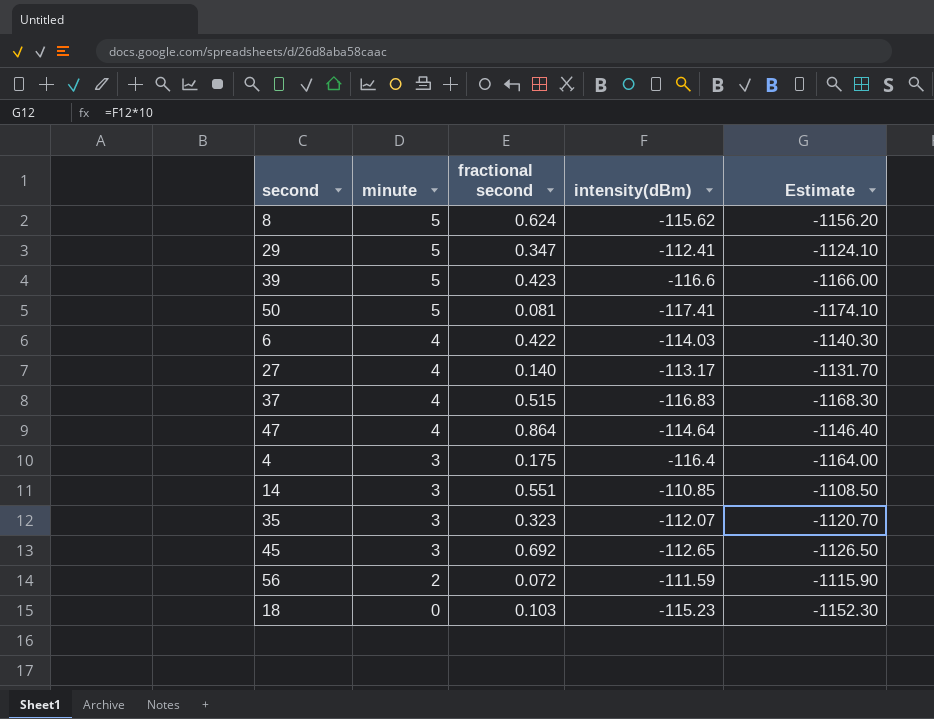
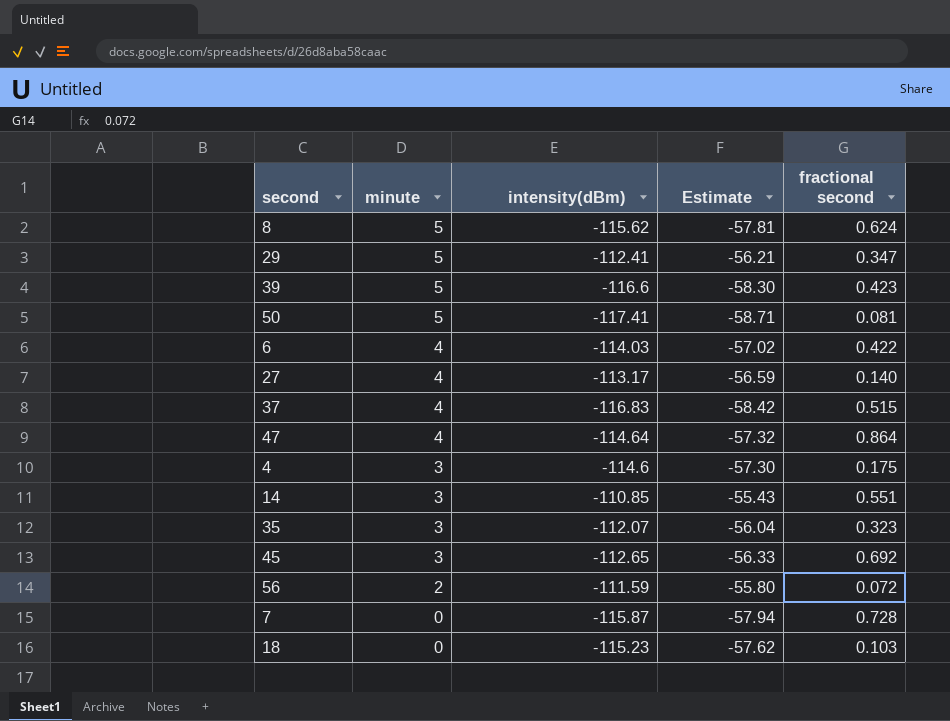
column Estimate | formula: [intensity(dBm)] * 10 -> [intensity(dBm)] * 0.5
column fractional second | position: 3 -> 5
4 | intensity(dBm): -116.4 -> -114.6
row 7: none -> 0 | -115.87 | -57.94 | 0.728

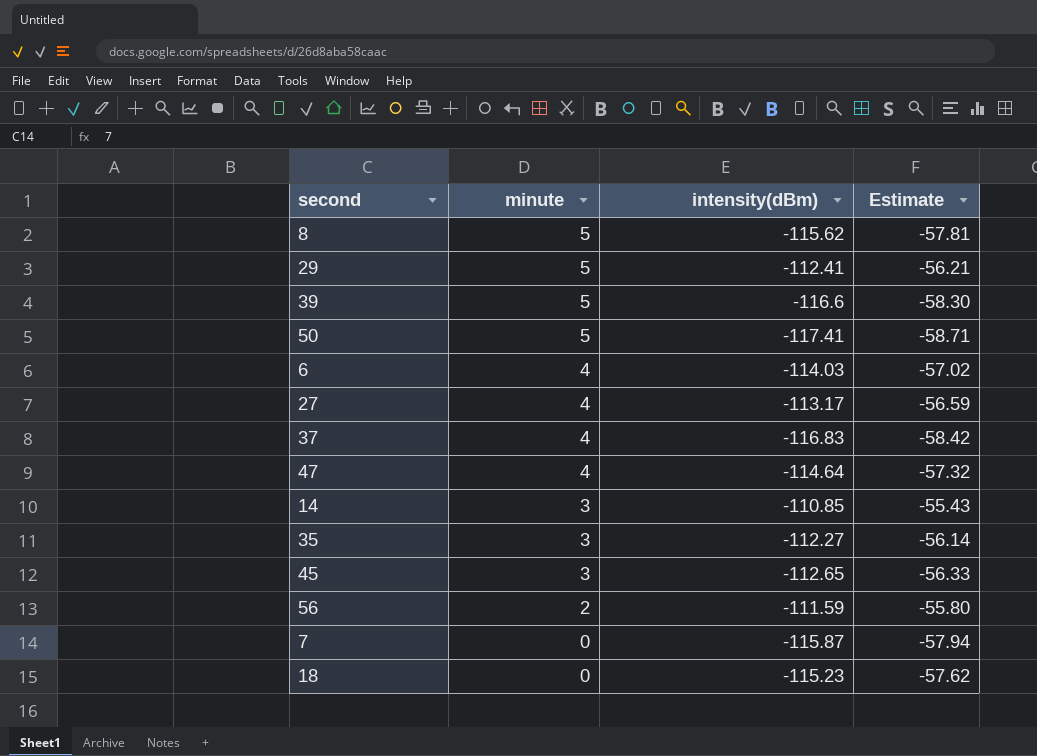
column fractional second | position: 5 -> none
row 4: 3 | -114.6 | -57.30 | 0.175 -> none
35 | intensity(dBm): -112.07 -> -112.27
35 | Estimate: -56.04 -> -56.14

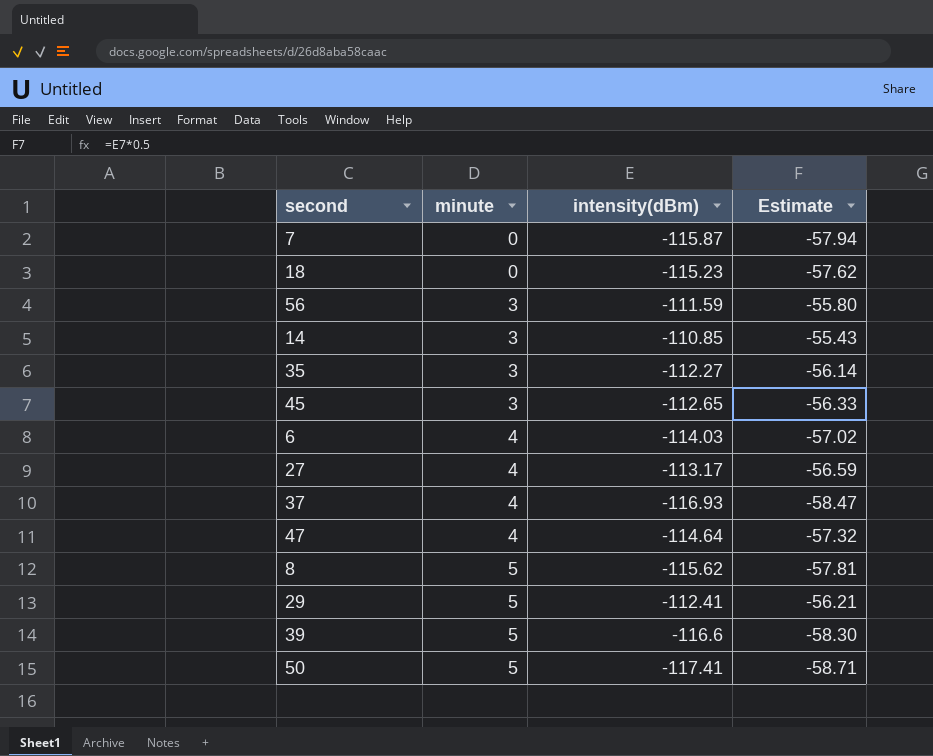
row order: minute descending -> minute ascending
56 | minute: 2 -> 3
37 | intensity(dBm): -116.83 -> -116.93
37 | Estimate: -58.42 -> -58.47

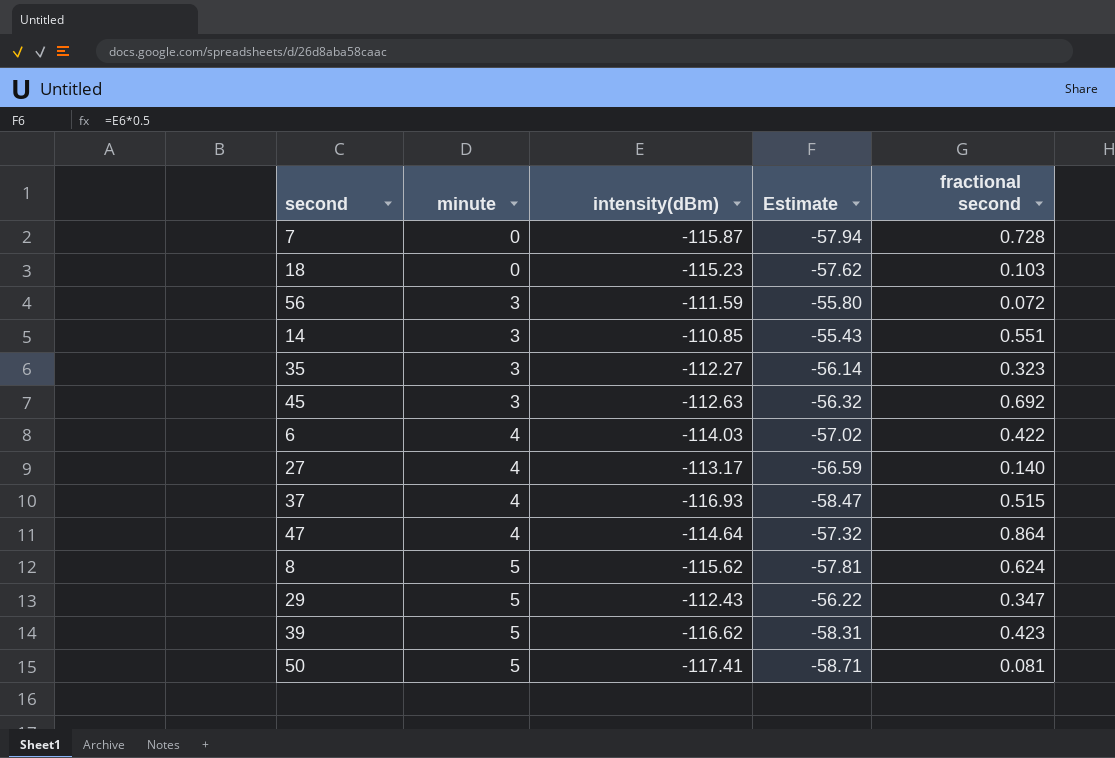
column fractional second | position: none -> 5
45 | intensity(dBm): -112.65 -> -112.63
45 | Estimate: -56.33 -> -56.32
29 | intensity(dBm): -112.41 -> -112.43
29 | Estimate: -56.21 -> -56.22
39 | intensity(dBm): -116.6 -> -116.62
39 | Estimate: -58.30 -> -58.31

